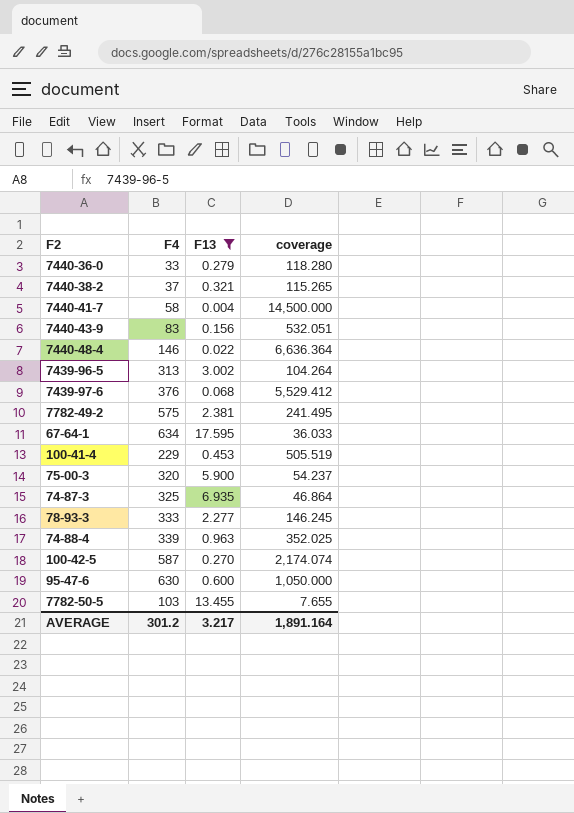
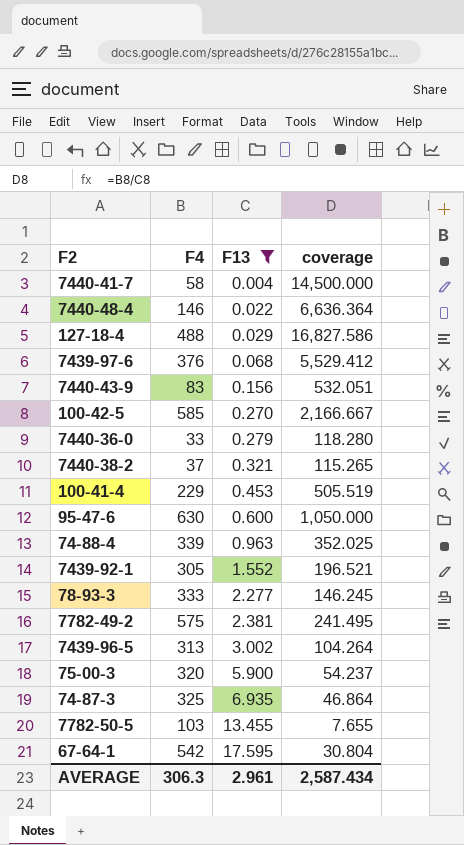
row order: none -> F13 ascending
row 127-18-4: none -> 488 | 0.029 | 16,827.586
100-42-5 | F4: 587 -> 585
100-42-5 | coverage: 2,174.074 -> 2,166.667
row 7439-92-1: none -> 305 | 1.552 | 196.521
67-64-1 | F4: 634 -> 542
67-64-1 | coverage: 36.033 -> 30.804
AVERAGE | F4: 301.2 -> 306.3
AVERAGE | F13: 3.217 -> 2.961
AVERAGE | coverage: 1,891.164 -> 2,587.434

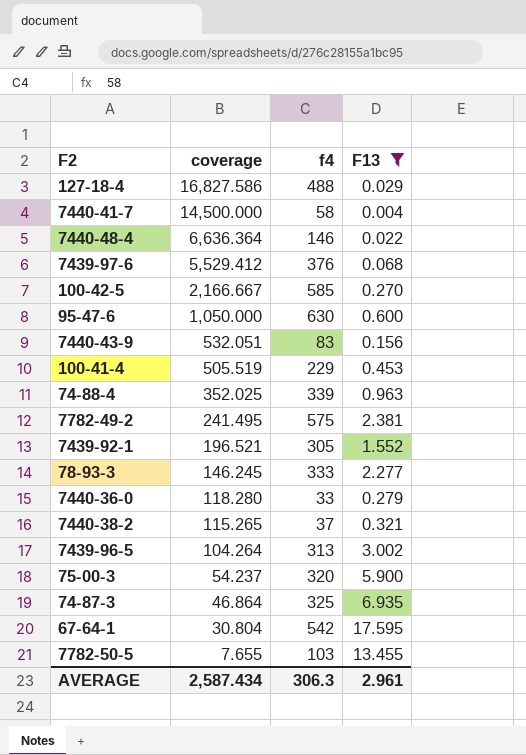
row order: F13 ascending -> coverage descending
column coverage | position: 4 -> 2
column name: F4 -> f4

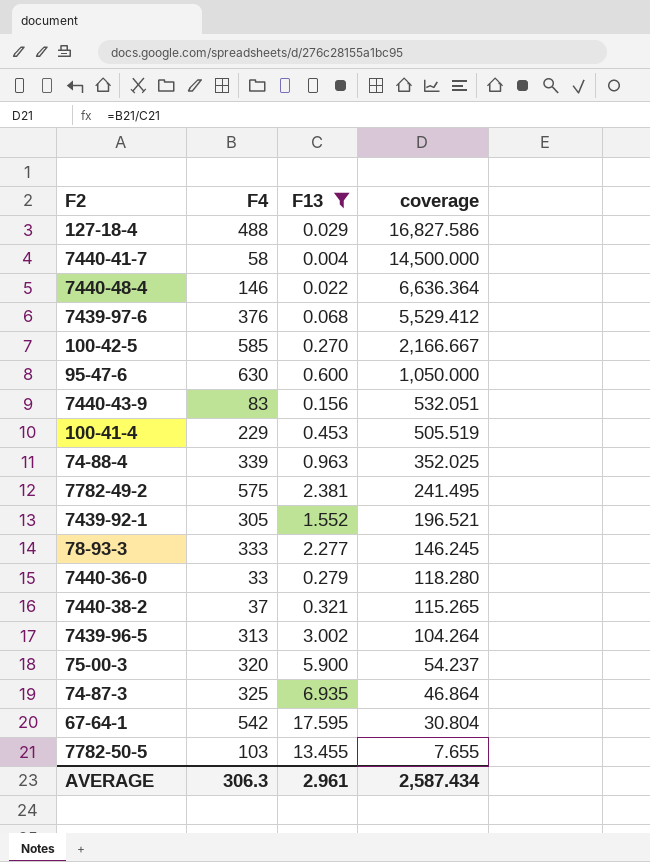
column name: f4 -> F4
column coverage | position: 2 -> 4

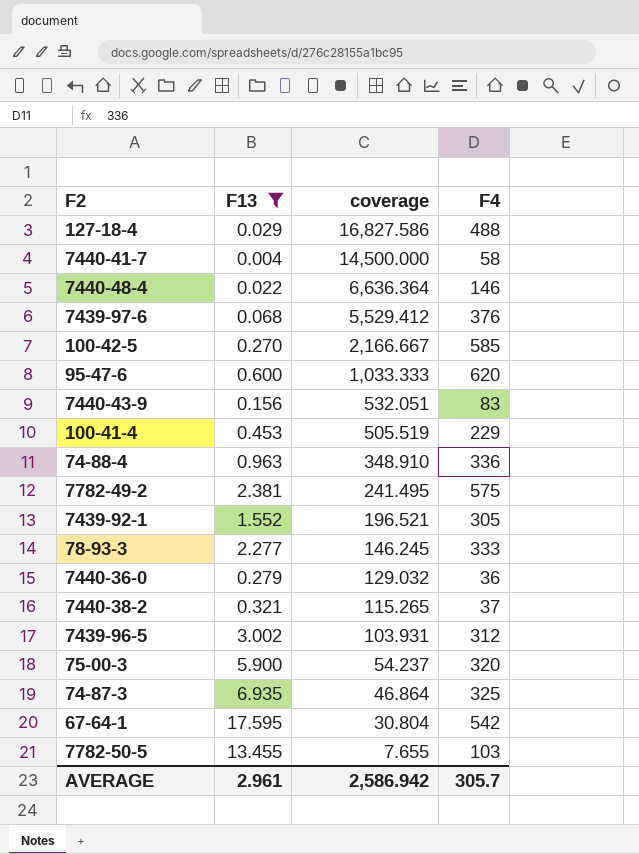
column F4 | position: 2 -> 4
95-47-6 | coverage: 1,050.000 -> 1,033.333
95-47-6 | F4: 630 -> 620
74-88-4 | coverage: 352.025 -> 348.910
74-88-4 | F4: 339 -> 336
7440-36-0 | coverage: 118.280 -> 129.032
7440-36-0 | F4: 33 -> 36
7439-96-5 | coverage: 104.264 -> 103.931
7439-96-5 | F4: 313 -> 312
AVERAGE | coverage: 2,587.434 -> 2,586.942
AVERAGE | F4: 306.3 -> 305.7

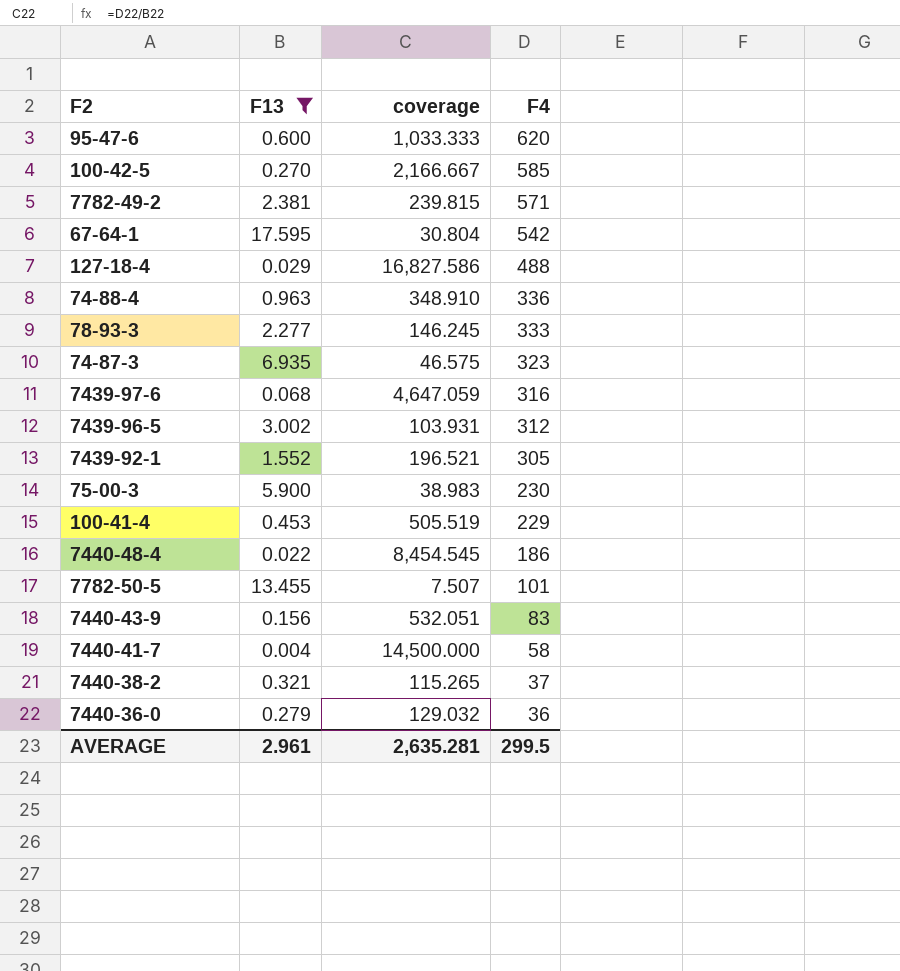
row order: coverage descending -> F4 descending
7782-49-2 | coverage: 241.495 -> 239.815
7782-49-2 | F4: 575 -> 571
74-87-3 | coverage: 46.864 -> 46.575
74-87-3 | F4: 325 -> 323
7439-97-6 | coverage: 5,529.412 -> 4,647.059
7439-97-6 | F4: 376 -> 316
75-00-3 | coverage: 54.237 -> 38.983
75-00-3 | F4: 320 -> 230
7440-48-4 | coverage: 6,636.364 -> 8,454.545
7440-48-4 | F4: 146 -> 186
7782-50-5 | coverage: 7.655 -> 7.507
7782-50-5 | F4: 103 -> 101
AVERAGE | coverage: 2,586.942 -> 2,635.281
AVERAGE | F4: 305.7 -> 299.5

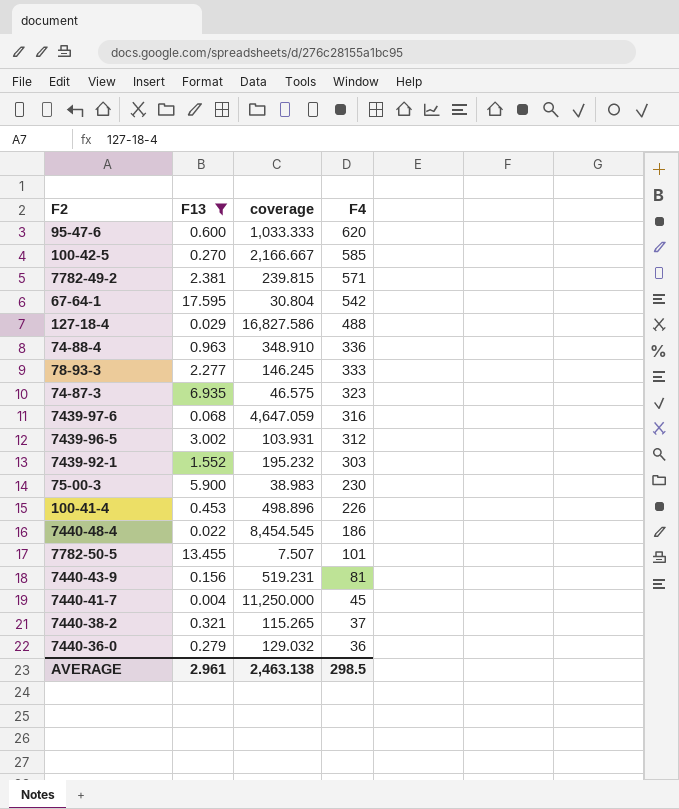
7439-92-1 | coverage: 196.521 -> 195.232
7439-92-1 | F4: 305 -> 303
100-41-4 | coverage: 505.519 -> 498.896
100-41-4 | F4: 229 -> 226
7440-43-9 | coverage: 532.051 -> 519.231
7440-43-9 | F4: 83 -> 81
7440-41-7 | coverage: 14,500.000 -> 11,250.000
7440-41-7 | F4: 58 -> 45
AVERAGE | coverage: 2,635.281 -> 2,463.138
AVERAGE | F4: 299.5 -> 298.5

